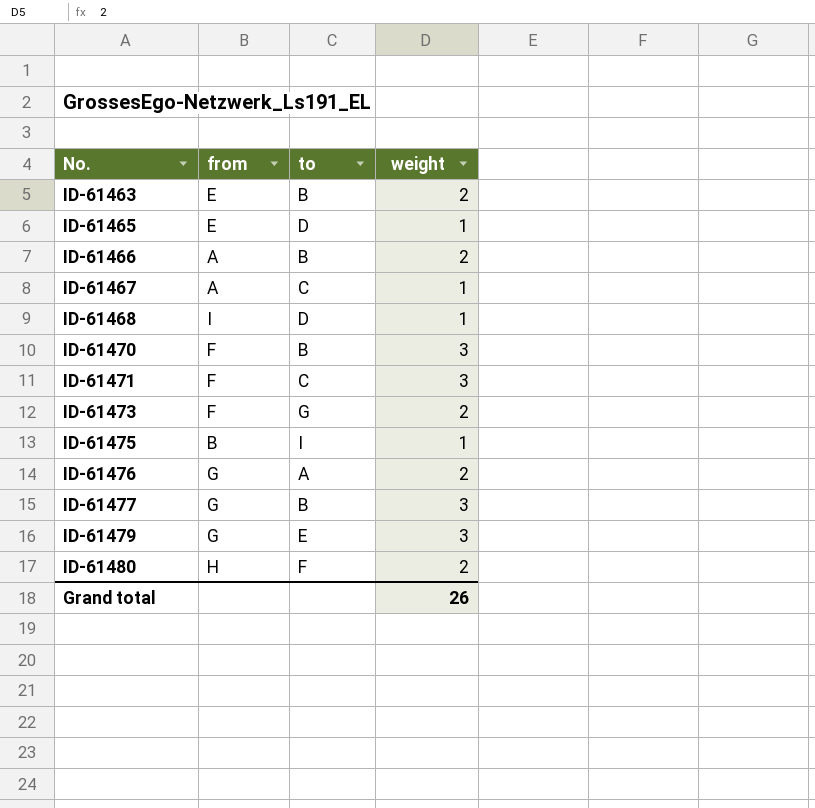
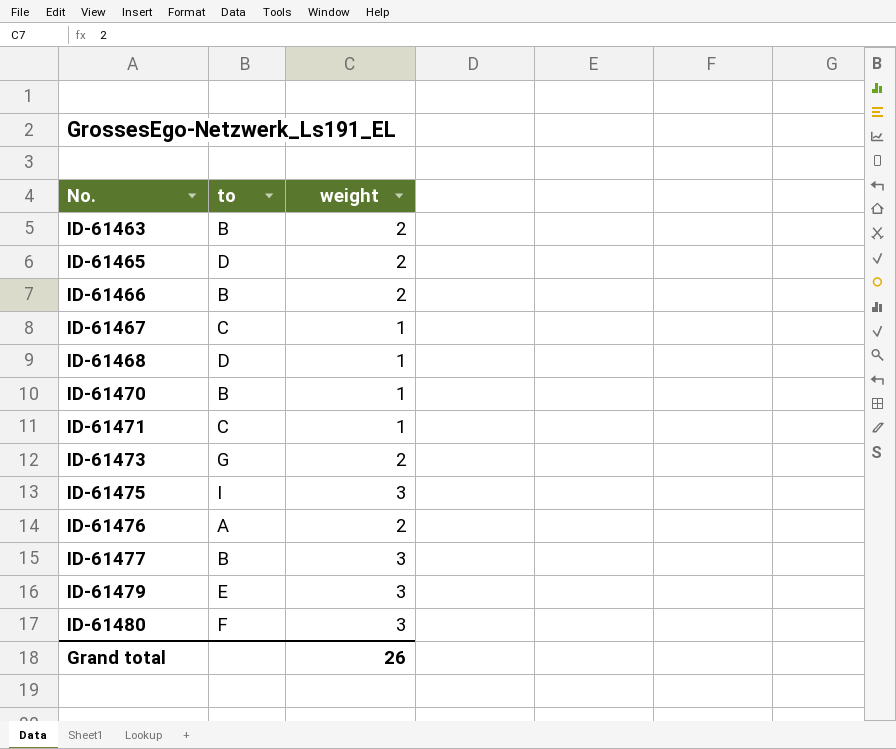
column from | position: 2 -> none
ID-61465 | weight: 1 -> 2
ID-61470 | weight: 3 -> 1
ID-61471 | weight: 3 -> 1
ID-61475 | weight: 1 -> 3
ID-61480 | weight: 2 -> 3

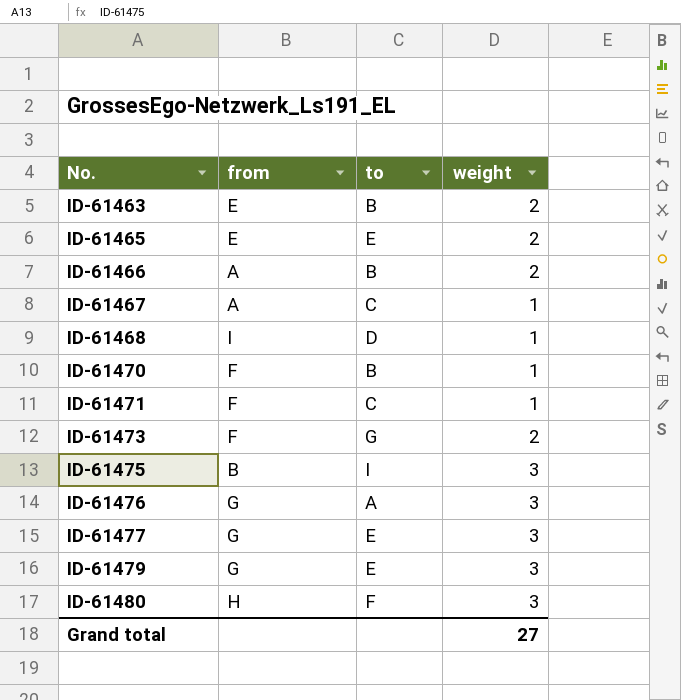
column from | position: none -> 2
ID-61465 | to: D -> E
ID-61476 | weight: 2 -> 3
ID-61477 | to: B -> E
Grand total | weight: 26 -> 27

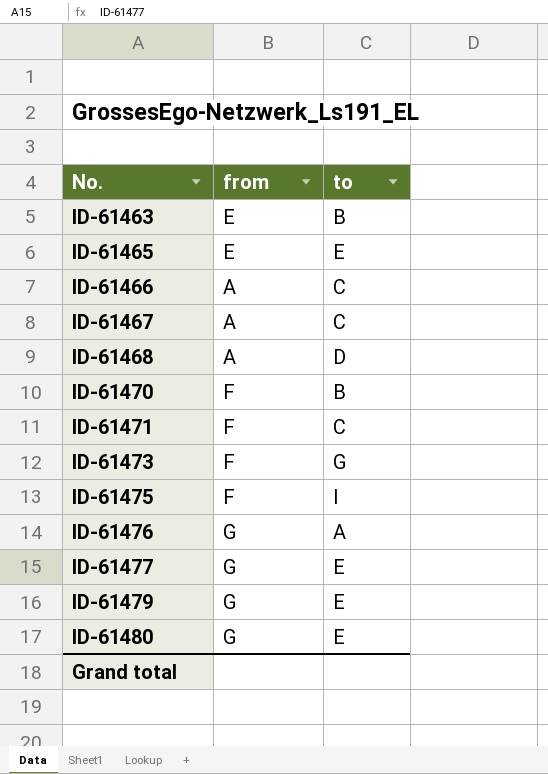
column weight | position: 4 -> none
ID-61466 | to: B -> C
ID-61468 | from: I -> A
ID-61475 | from: B -> F
ID-61480 | from: H -> G
ID-61480 | to: F -> E

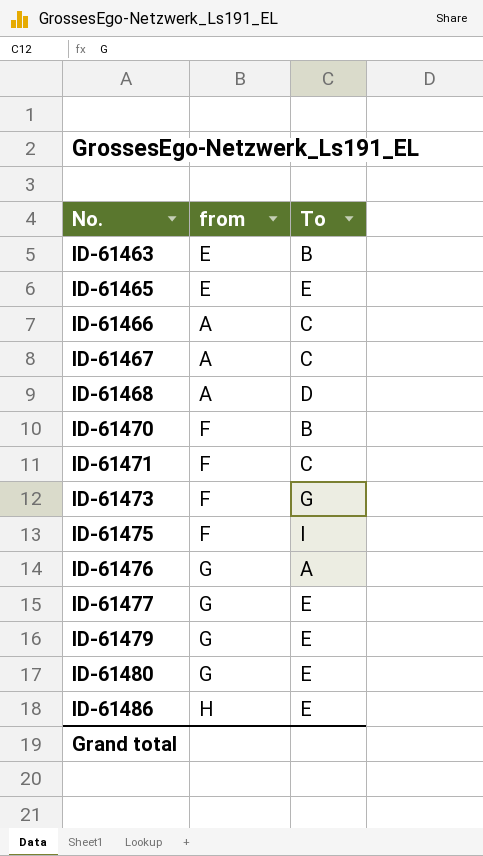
column name: to -> To
row ID-61486: none -> H | E

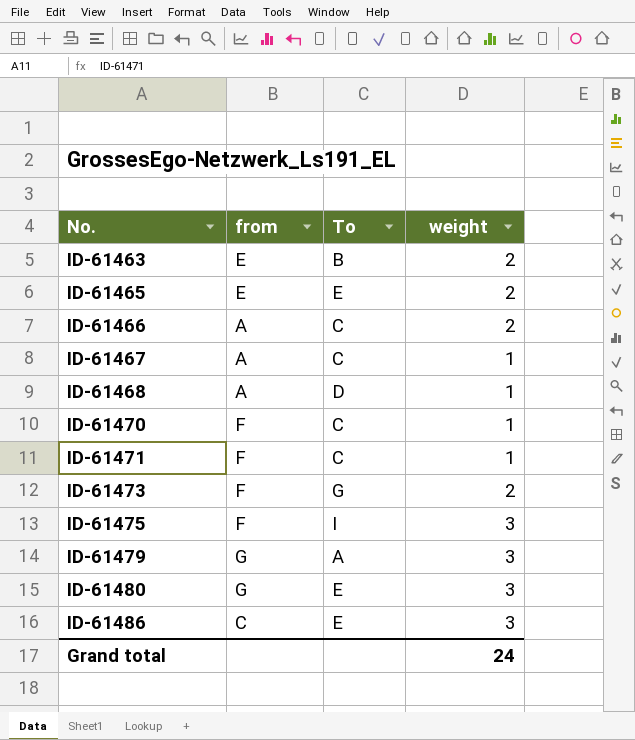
column weight | position: none -> 4
row ID-61476: G | A -> none
row ID-61477: G | E -> none
ID-61470 | To: B -> C
ID-61479 | To: E -> A
ID-61486 | from: H -> C

